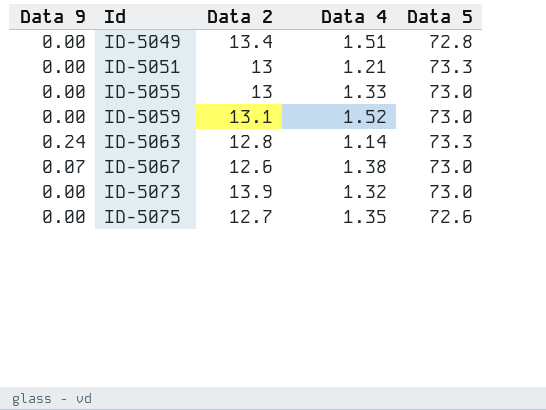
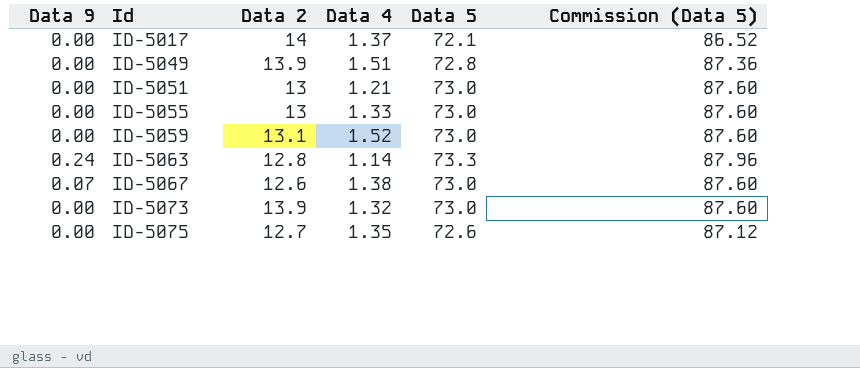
column Commission (Data 5) | formula: none -> [Data 5] * 1.2
row ID-5017: none -> 0.00 | 14 | 1.37 | 72.1 | 86.52
ID-5049 | Data 2: 13.4 -> 13.9
ID-5051 | Data 5: 73.3 -> 73.0

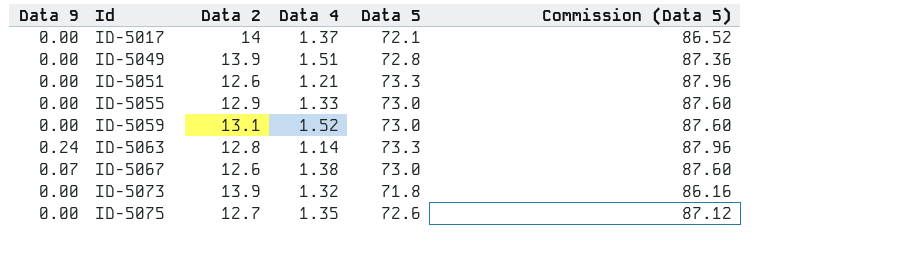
ID-5051 | Data 2: 13 -> 12.6
ID-5051 | Data 5: 73.0 -> 73.3
ID-5051 | Commission (Data 5): 87.60 -> 87.96
ID-5055 | Data 2: 13 -> 12.9
ID-5073 | Data 5: 73.0 -> 71.8
ID-5073 | Commission (Data 5): 87.60 -> 86.16

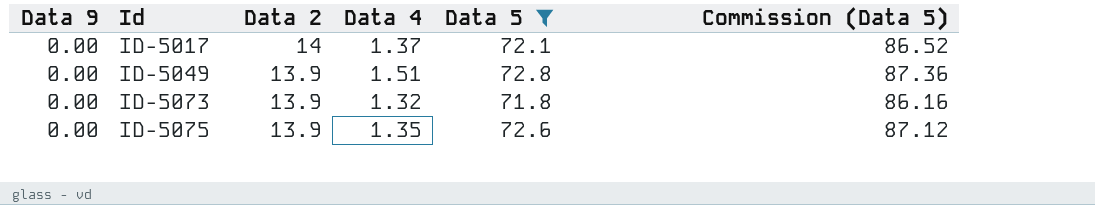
filter: none -> Data 5 <= 72.8
ID-5075 | Data 2: 12.7 -> 13.9

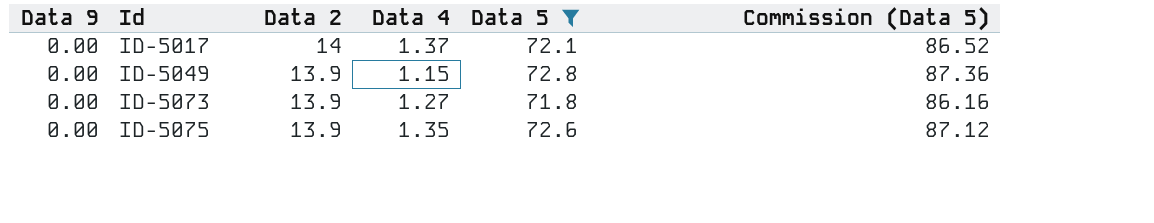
ID-5049 | Data 4: 1.51 -> 1.15
ID-5073 | Data 4: 1.32 -> 1.27

